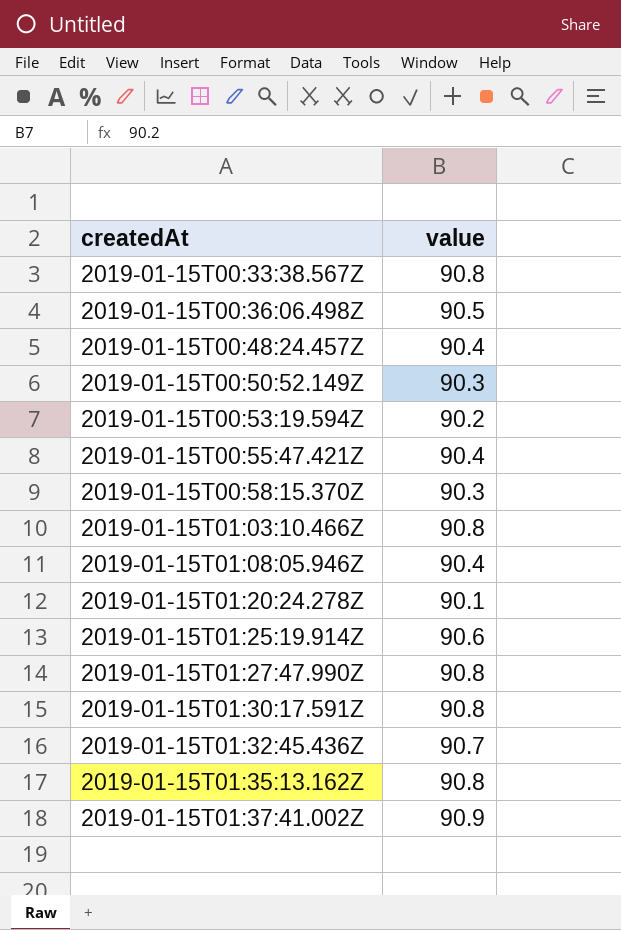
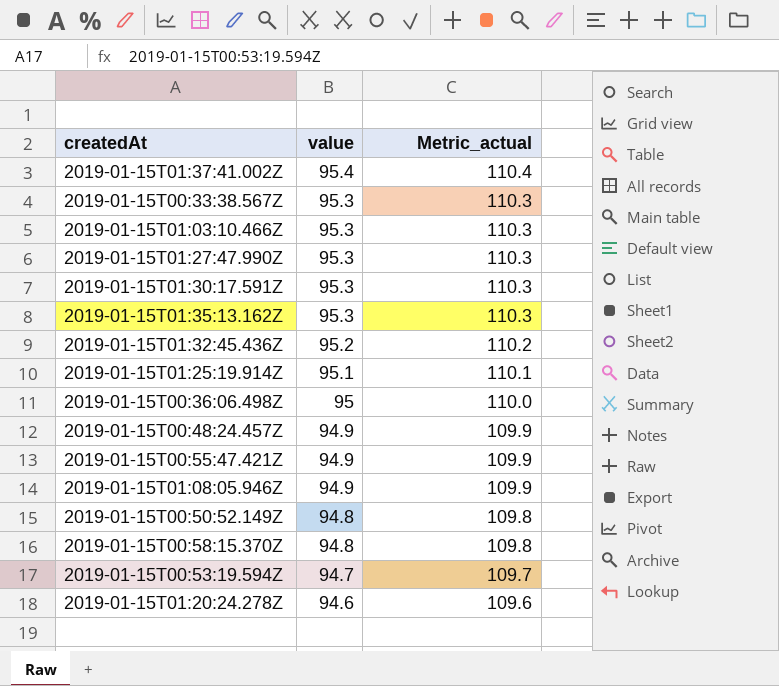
row order: createdAt ascending -> value descending
column Metric_actual | formula: none -> [value] + 15
2019-01-15T01:37:41.002Z | value: 90.9 -> 95.4
2019-01-15T00:33:38.567Z | value: 90.8 -> 95.3
2019-01-15T01:03:10.466Z | value: 90.8 -> 95.3
2019-01-15T01:27:47.990Z | value: 90.8 -> 95.3
2019-01-15T01:30:17.591Z | value: 90.8 -> 95.3
2019-01-15T01:35:13.162Z | value: 90.8 -> 95.3
2019-01-15T01:32:45.436Z | value: 90.7 -> 95.2
2019-01-15T01:25:19.914Z | value: 90.6 -> 95.1
2019-01-15T00:36:06.498Z | value: 90.5 -> 95
2019-01-15T00:48:24.457Z | value: 90.4 -> 94.9
2019-01-15T00:55:47.421Z | value: 90.4 -> 94.9
2019-01-15T01:08:05.946Z | value: 90.4 -> 94.9
2019-01-15T00:50:52.149Z | value: 90.3 -> 94.8
2019-01-15T00:58:15.370Z | value: 90.3 -> 94.8
2019-01-15T00:53:19.594Z | value: 90.2 -> 94.7
2019-01-15T01:20:24.278Z | value: 90.1 -> 94.6

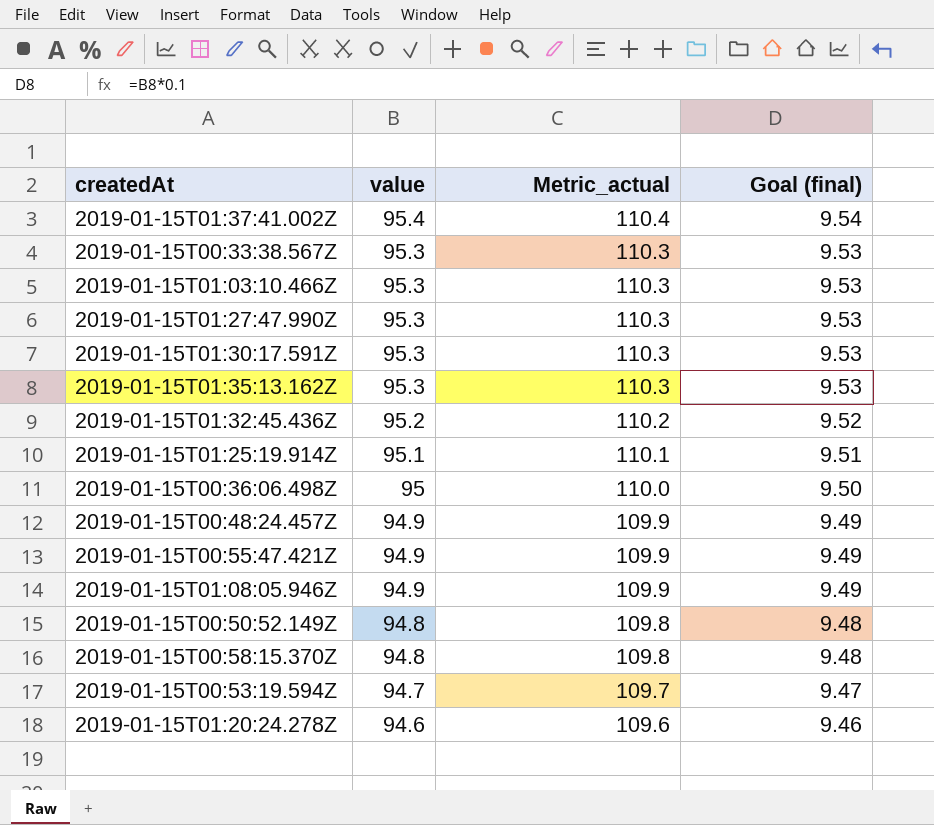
column Goal (final) | formula: none -> [value] * 0.1

